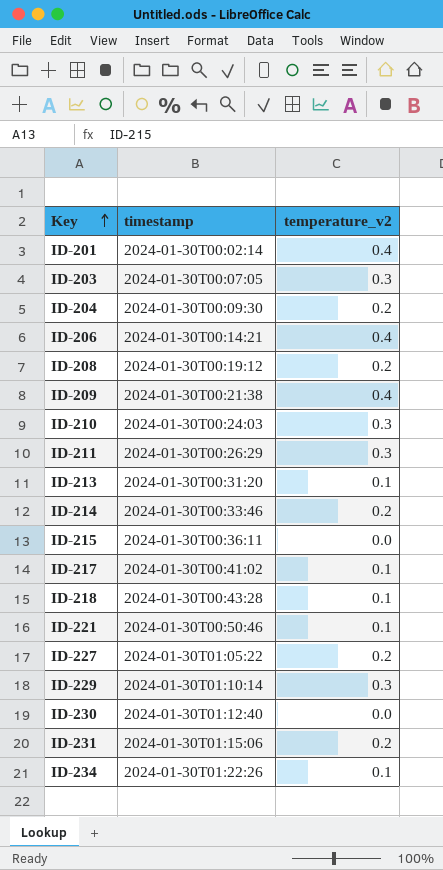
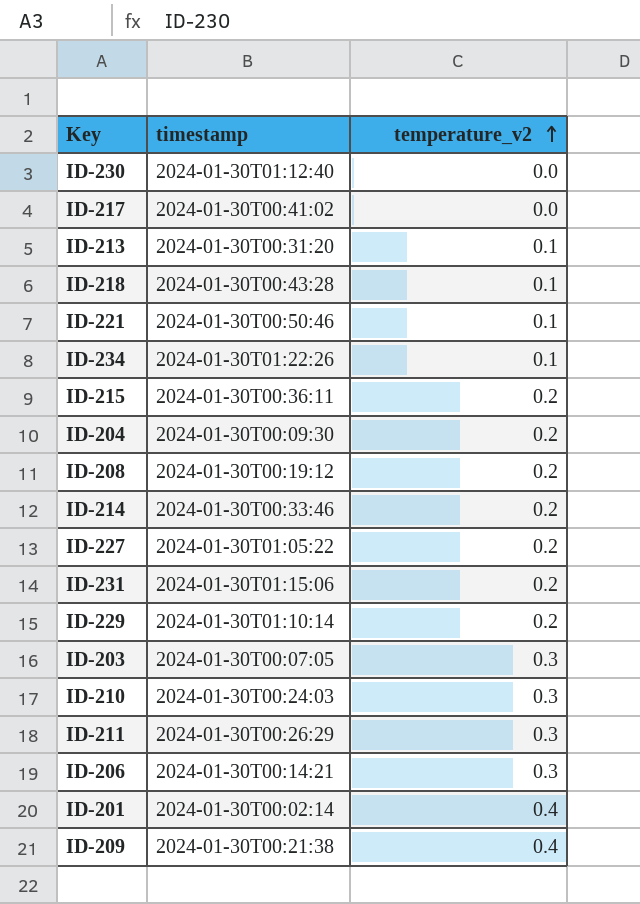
row order: Key ascending -> temperature_v2 ascending
ID-217 | temperature_v2: 0.1 -> 0.0
ID-215 | temperature_v2: 0.0 -> 0.2
ID-229 | temperature_v2: 0.3 -> 0.2
ID-206 | temperature_v2: 0.4 -> 0.3

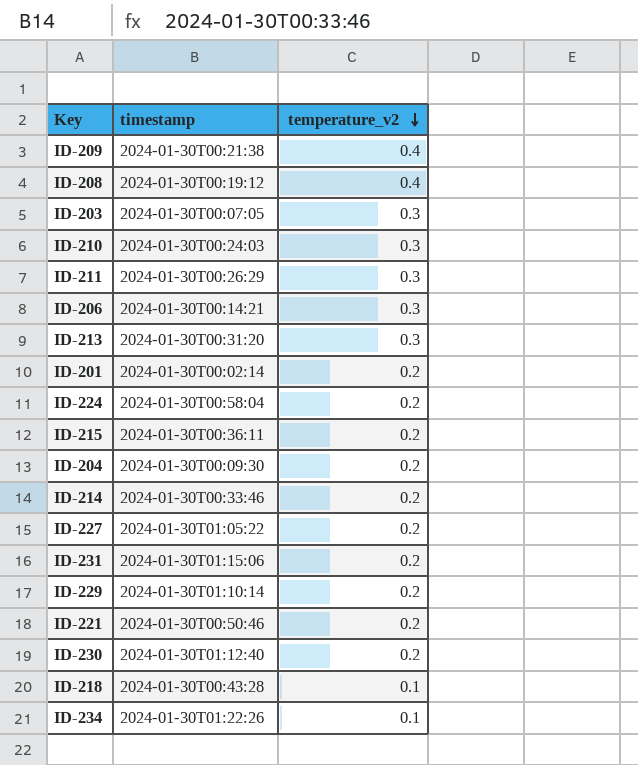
row order: temperature_v2 ascending -> temperature_v2 descending
row ID-217: 2024-01-30T00:41:02 | 0.0 -> none
ID-208 | temperature_v2: 0.2 -> 0.4
ID-213 | temperature_v2: 0.1 -> 0.3
ID-201 | temperature_v2: 0.4 -> 0.2
row ID-224: none -> 2024-01-30T00:58:04 | 0.2
ID-221 | temperature_v2: 0.1 -> 0.2
ID-230 | temperature_v2: 0.0 -> 0.2

